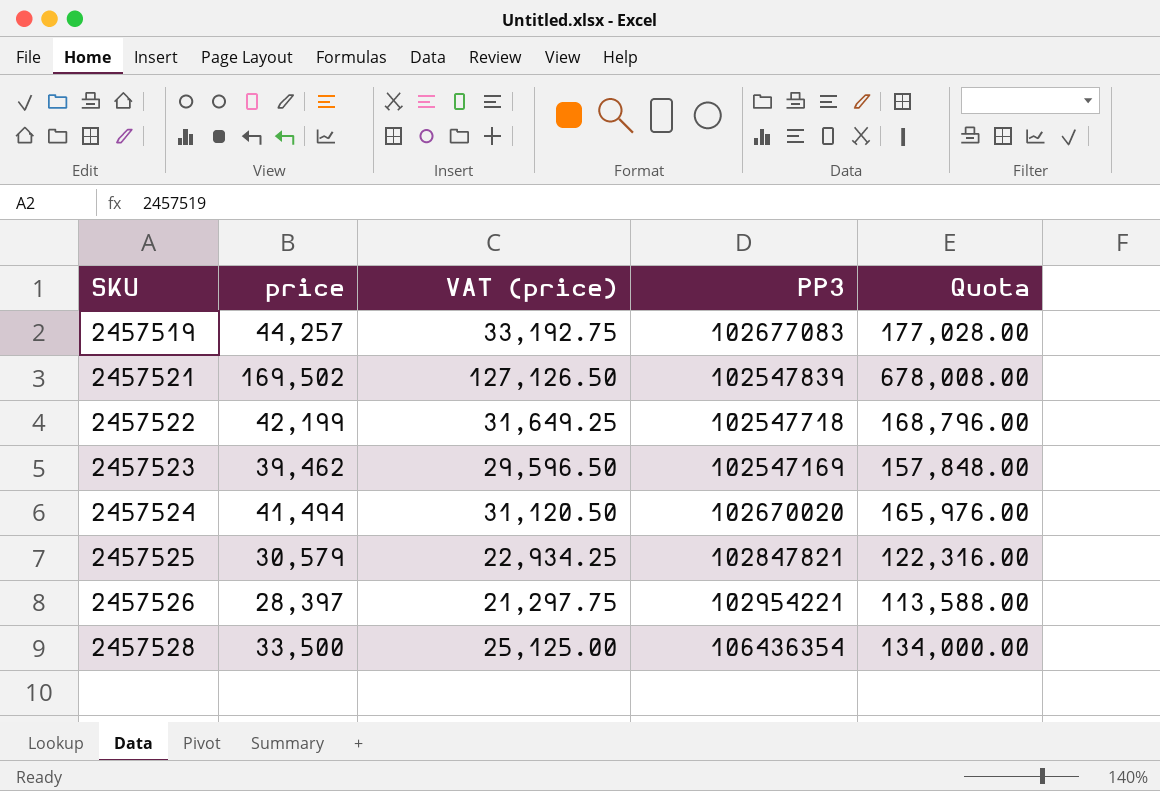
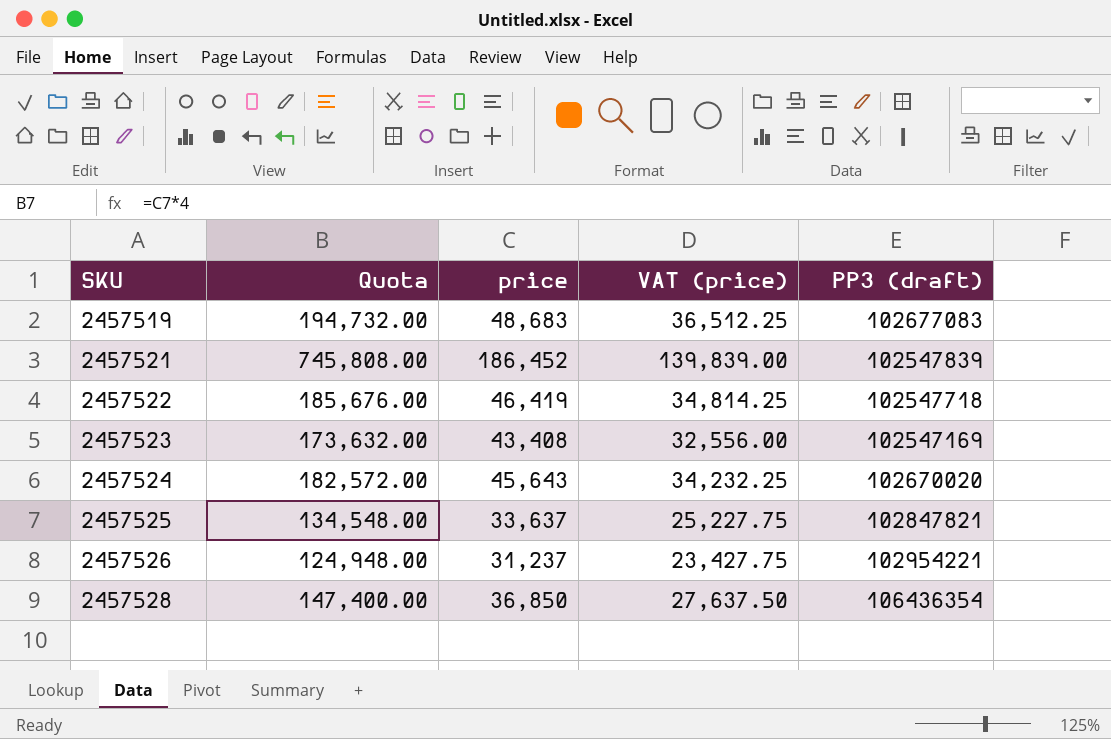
column Quota | position: 5 -> 2
column name: PP3 -> PP3 (draft)
2457519 | Quota: 177,028.00 -> 194,732.00
2457519 | price: 44,257 -> 48,683
2457519 | VAT (price): 33,192.75 -> 36,512.25
2457521 | Quota: 678,008.00 -> 745,808.00
2457521 | price: 169,502 -> 186,452
2457521 | VAT (price): 127,126.50 -> 139,839.00
2457522 | Quota: 168,796.00 -> 185,676.00
2457522 | price: 42,199 -> 46,419
2457522 | VAT (price): 31,649.25 -> 34,814.25
2457523 | Quota: 157,848.00 -> 173,632.00
2457523 | price: 39,462 -> 43,408
2457523 | VAT (price): 29,596.50 -> 32,556.00
2457524 | Quota: 165,976.00 -> 182,572.00
2457524 | price: 41,494 -> 45,643
2457524 | VAT (price): 31,120.50 -> 34,232.25
2457525 | Quota: 122,316.00 -> 134,548.00
2457525 | price: 30,579 -> 33,637
2457525 | VAT (price): 22,934.25 -> 25,227.75
2457526 | Quota: 113,588.00 -> 124,948.00
2457526 | price: 28,397 -> 31,237
2457526 | VAT (price): 21,297.75 -> 23,427.75
2457528 | Quota: 134,000.00 -> 147,400.00
2457528 | price: 33,500 -> 36,850
2457528 | VAT (price): 25,125.00 -> 27,637.50

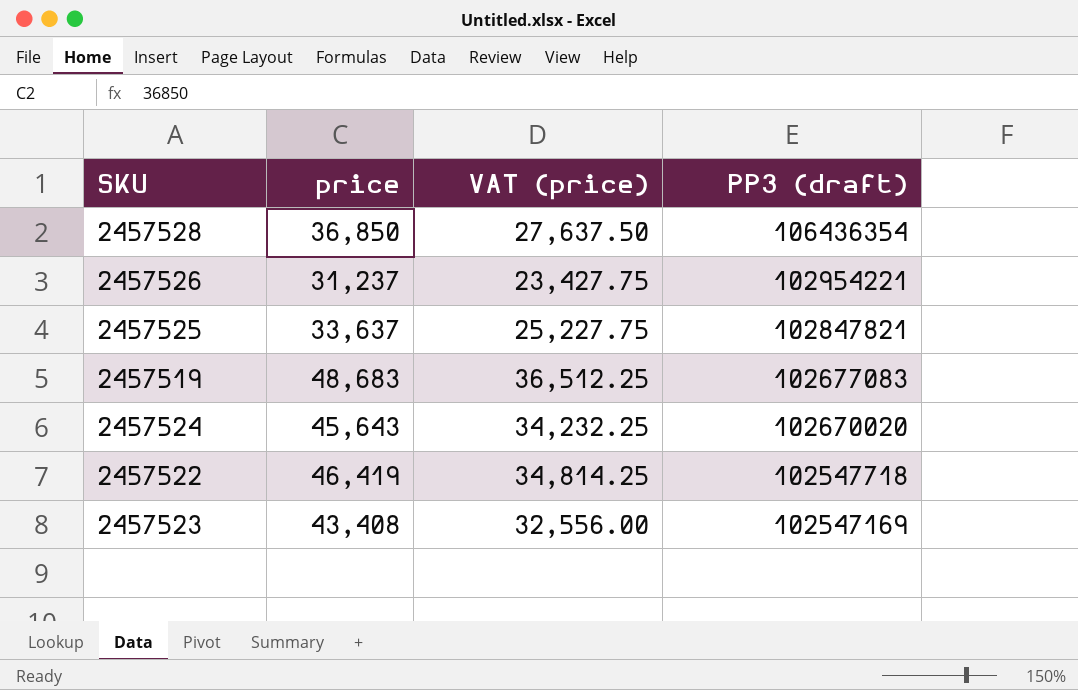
row order: SKU ascending -> PP3 (draft) descending
column Quota | formula: [price] * 4 -> none
row 2457521: 745,808.00 | 186,452 | 139,839.00 | 102547839 -> none

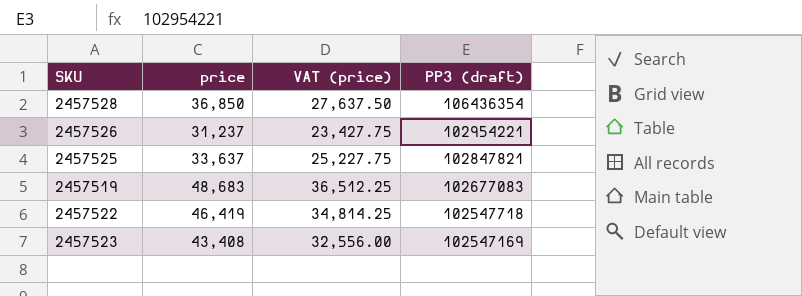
row 2457524: 45,643 | 34,232.25 | 102670020 -> none

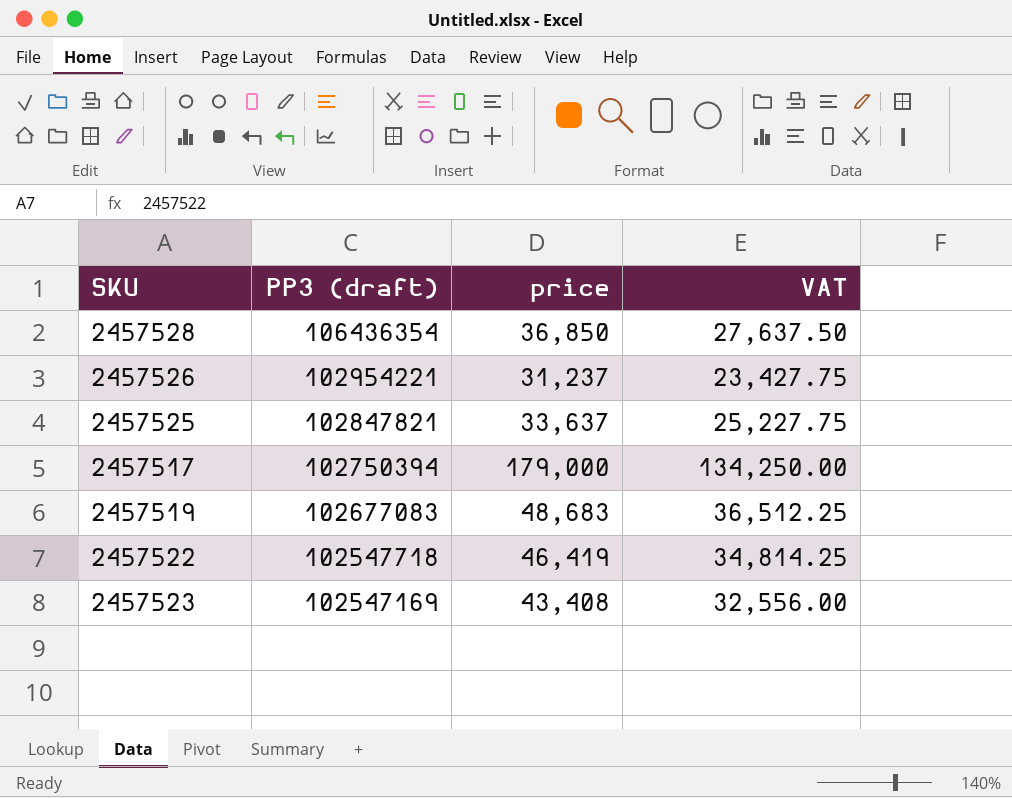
column PP3 (draft) | position: 4 -> 2
column name: VAT (price) -> VAT
row 2457517: none -> 102750394 | 179,000 | 134,250.00

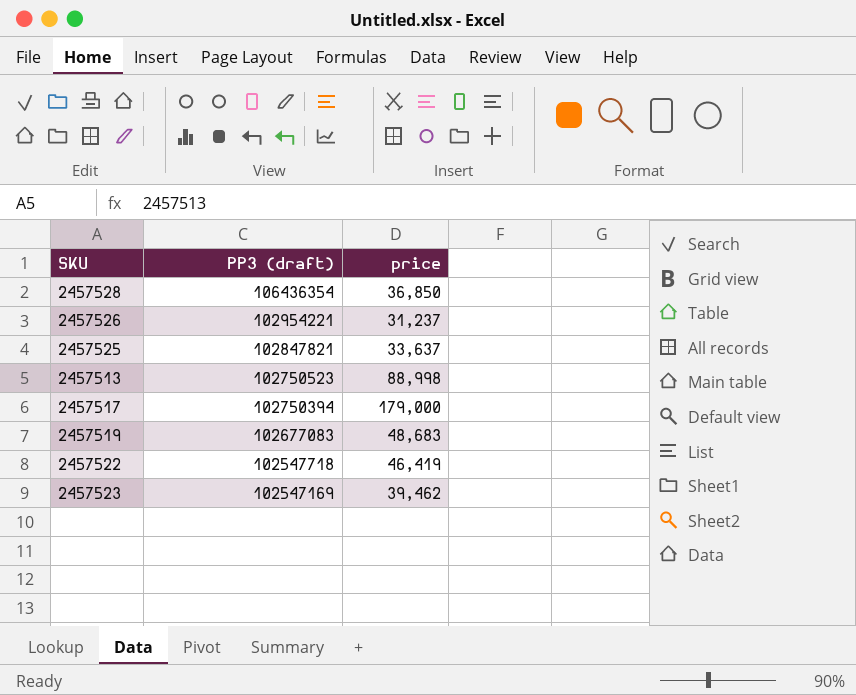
column VAT | formula: [price] * 0.75 -> none
row 2457513: none -> 102750523 | 88,998
2457523 | price: 43,408 -> 39,462

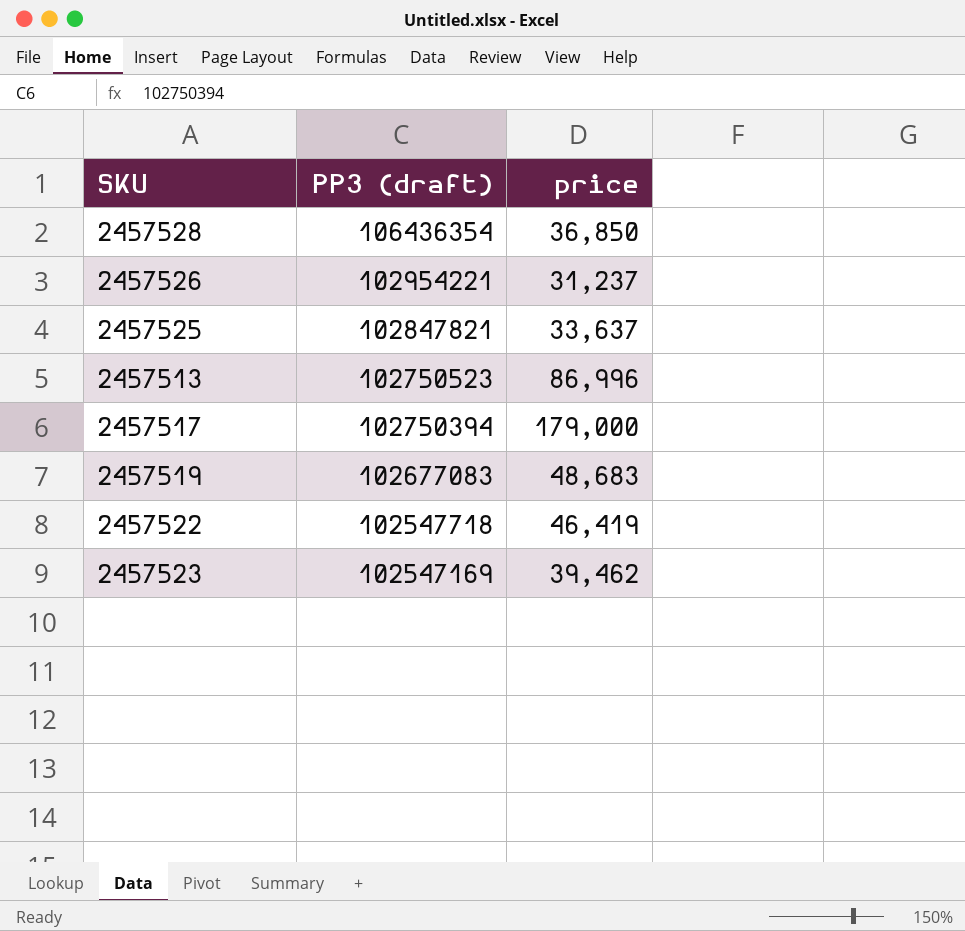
2457513 | price: 88,998 -> 86,996

